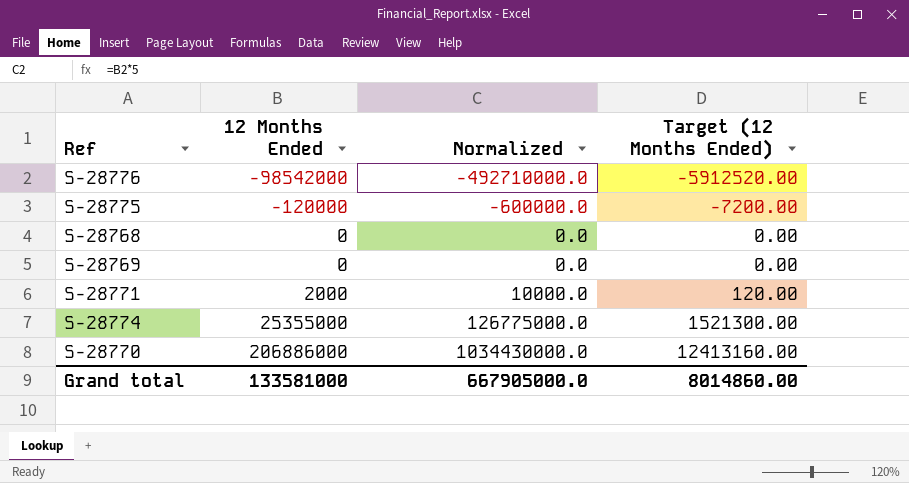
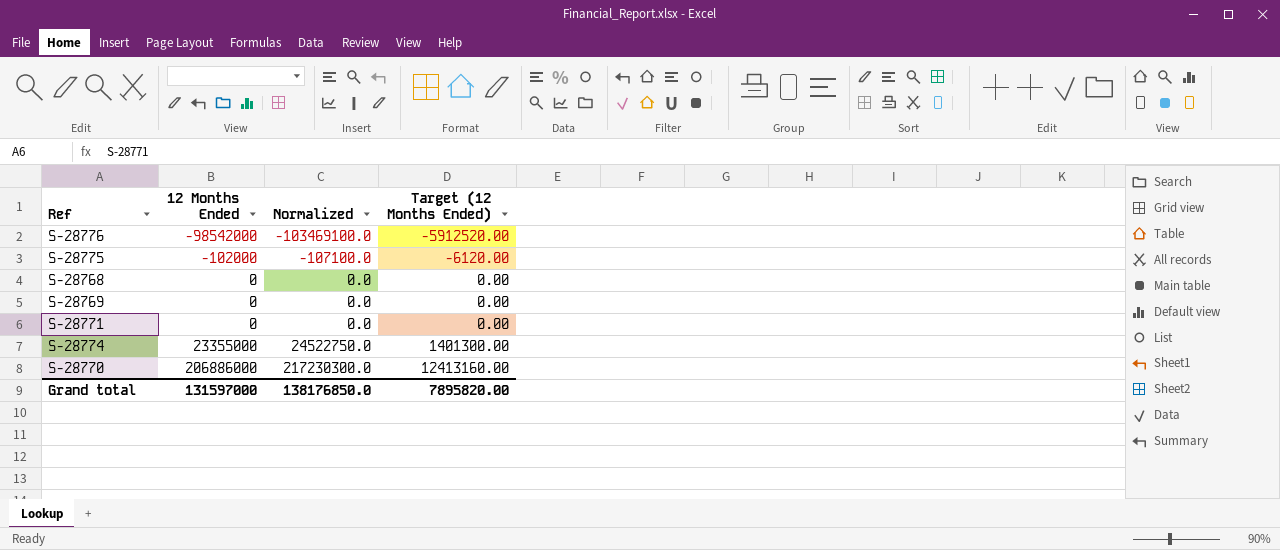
column Normalized | formula: [12 Months Ended] * 5 -> [12 Months Ended] * 1.05
S-28775 | 12 Months Ended: -120000 -> -102000
S-28775 | Target (12 Months Ended): -7200.00 -> -6120.00
S-28771 | 12 Months Ended: 2000 -> 0
S-28771 | Target (12 Months Ended): 120.00 -> 0.00
S-28774 | 12 Months Ended: 25355000 -> 23355000
S-28774 | Target (12 Months Ended): 1521300.00 -> 1401300.00
Grand total | 12 Months Ended: 133581000 -> 131597000
Grand total | Normalized: 667905000.0 -> 138176850.0
Grand total | Target (12 Months Ended): 8014860.00 -> 7895820.00

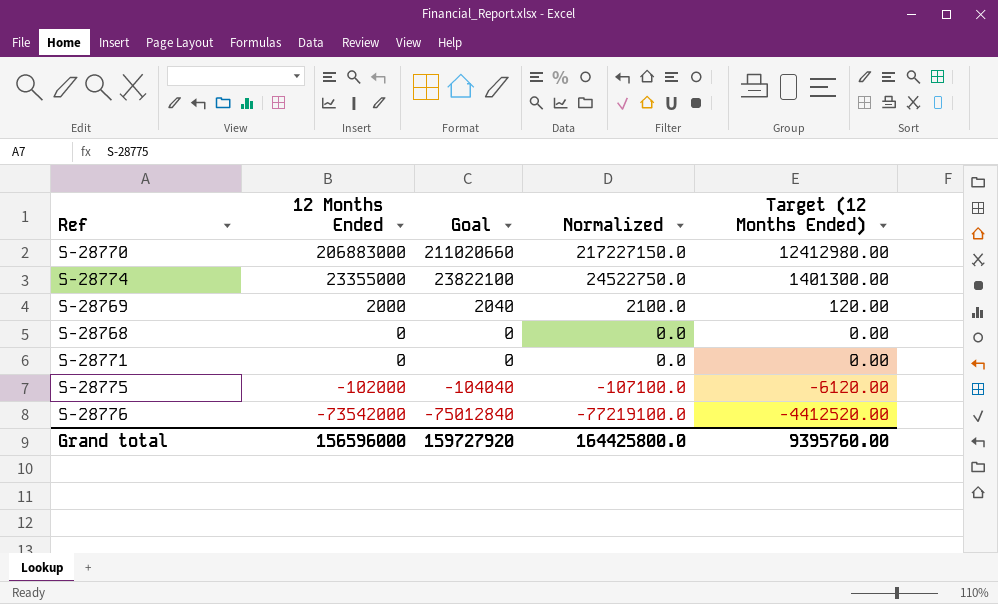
row order: 12 Months Ended ascending -> 12 Months Ended descending
column Goal | formula: none -> [12 Months Ended] * 1.02
S-28770 | 12 Months Ended: 206886000 -> 206883000
S-28770 | Normalized: 217230300.0 -> 217227150.0
S-28770 | Target (12 Months Ended): 12413160.00 -> 12412980.00
S-28769 | 12 Months Ended: 0 -> 2000
S-28769 | Normalized: 0.0 -> 2100.0
S-28769 | Target (12 Months Ended): 0.00 -> 120.00
S-28776 | 12 Months Ended: -98542000 -> -73542000
S-28776 | Normalized: -103469100.0 -> -77219100.0
S-28776 | Target (12 Months Ended): -5912520.00 -> -4412520.00
Grand total | 12 Months Ended: 131597000 -> 156596000
Grand total | Normalized: 138176850.0 -> 164425800.0
Grand total | Target (12 Months Ended): 7895820.00 -> 9395760.00

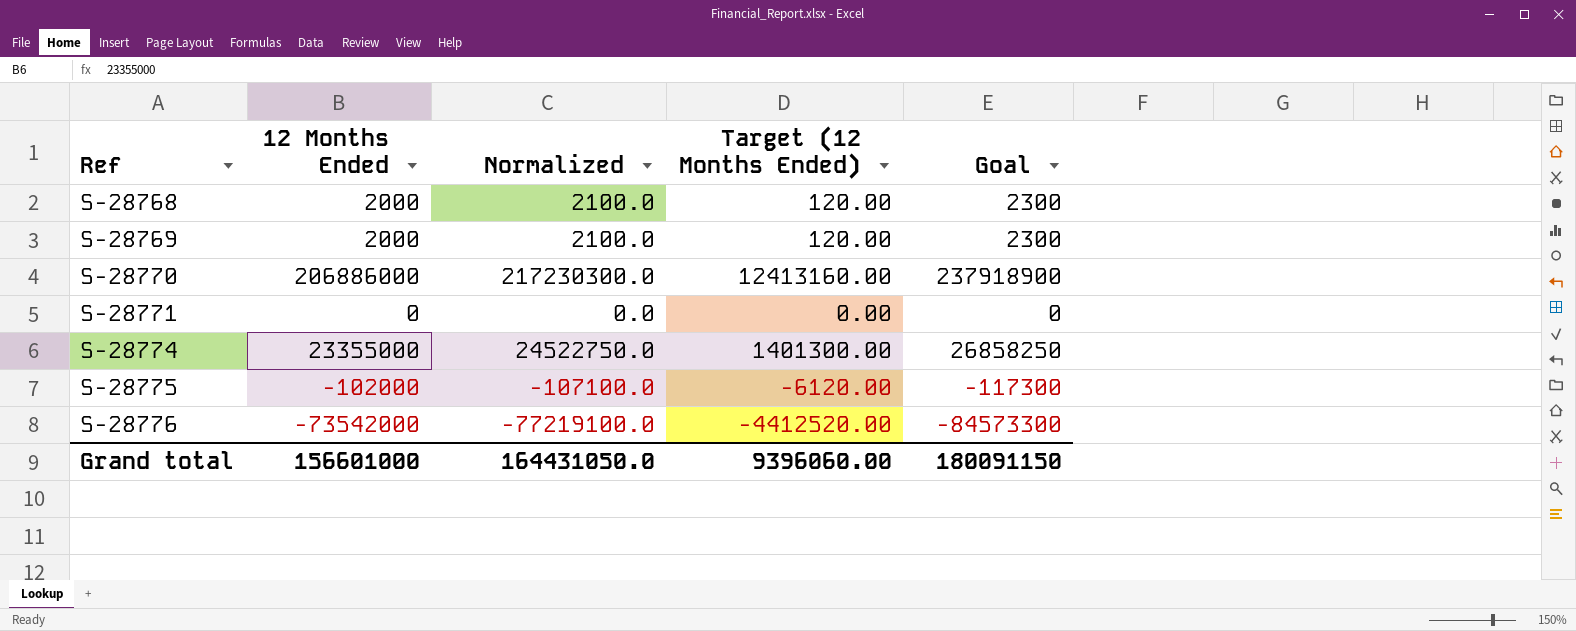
row order: 12 Months Ended descending -> Ref ascending
column Goal | formula: [12 Months Ended] * 1.02 -> [12 Months Ended] * 1.15
column Goal | position: 3 -> 5
S-28768 | 12 Months Ended: 0 -> 2000
S-28768 | Normalized: 0.0 -> 2100.0
S-28768 | Target (12 Months Ended): 0.00 -> 120.00
S-28770 | 12 Months Ended: 206883000 -> 206886000
S-28770 | Normalized: 217227150.0 -> 217230300.0
S-28770 | Target (12 Months Ended): 12412980.00 -> 12413160.00
Grand total | 12 Months Ended: 156596000 -> 156601000
Grand total | Normalized: 164425800.0 -> 164431050.0
Grand total | Target (12 Months Ended): 9395760.00 -> 9396060.00
Grand total | Goal: 159727920 -> 180091150

